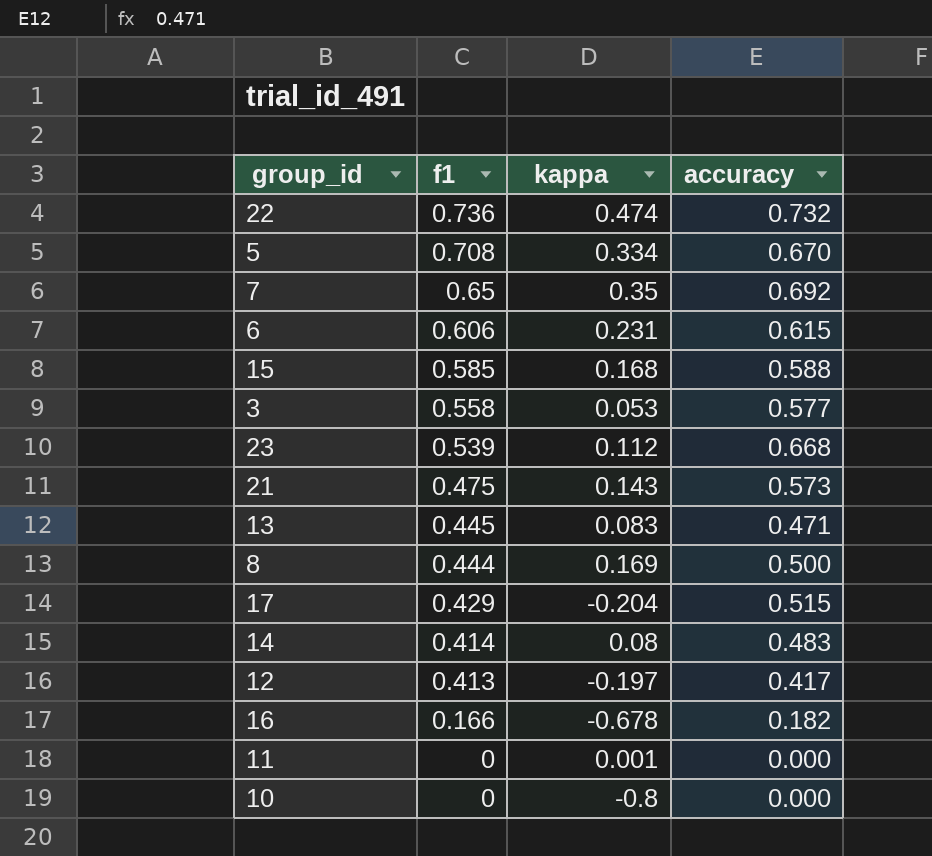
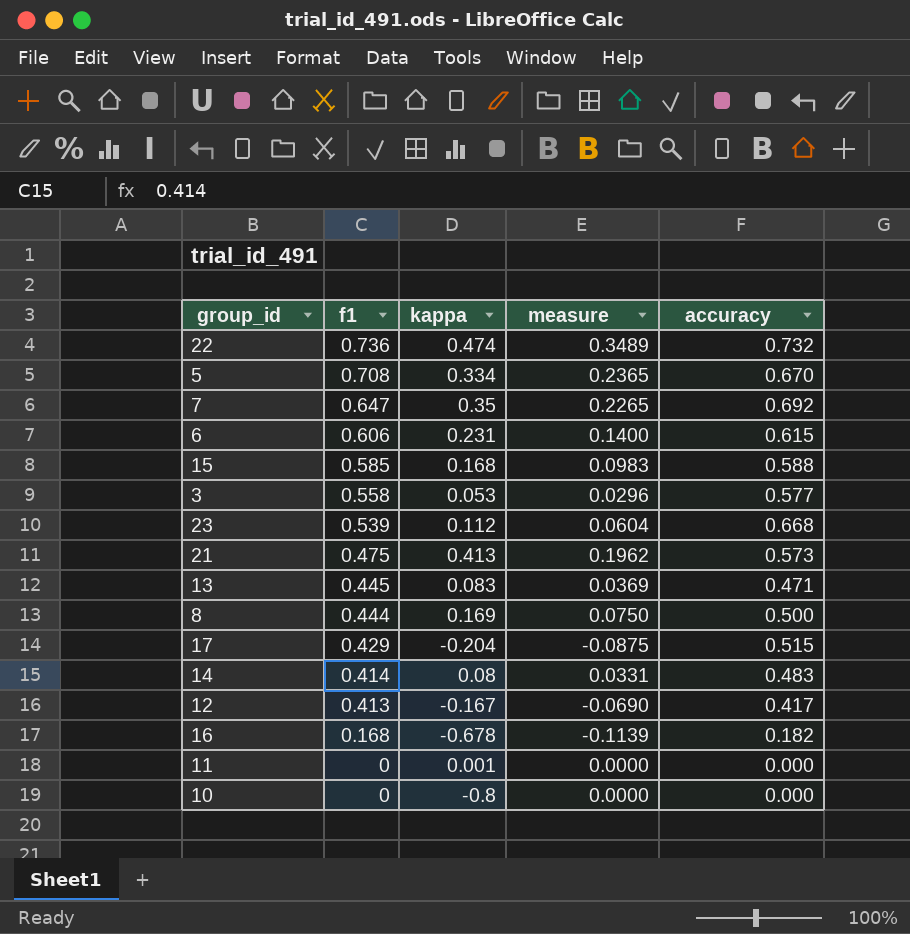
column measure | formula: none -> [f1] * [kappa]
7 | f1: 0.65 -> 0.647
21 | kappa: 0.143 -> 0.413
12 | kappa: -0.197 -> -0.167
16 | f1: 0.166 -> 0.168

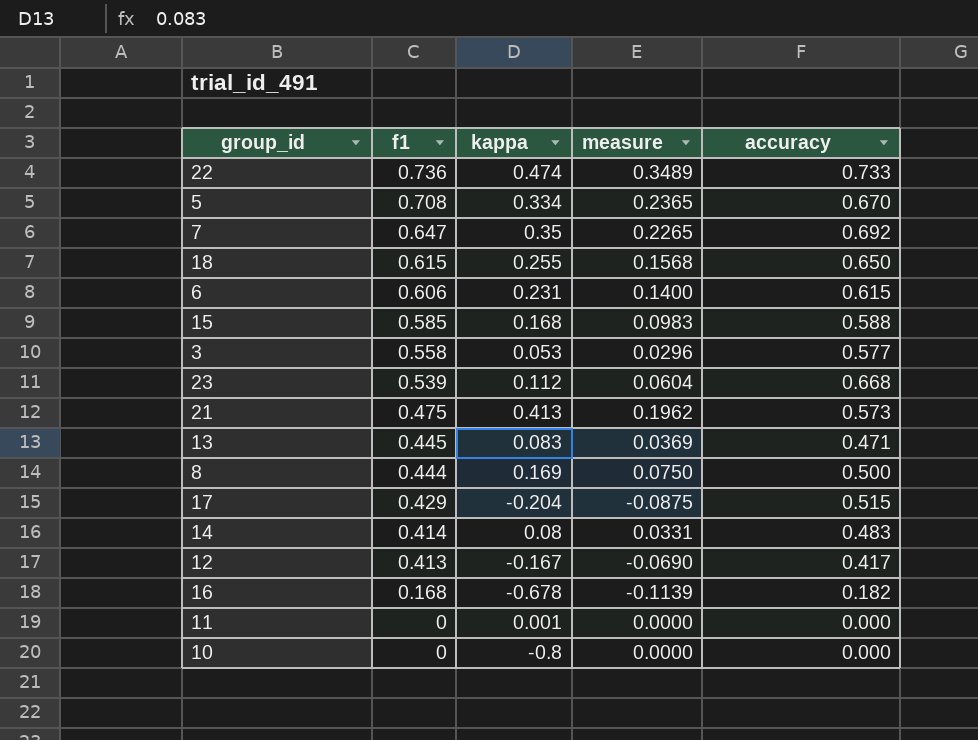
22 | accuracy: 0.732 -> 0.733
row 18: none -> 0.615 | 0.255 | 0.1568 | 0.650

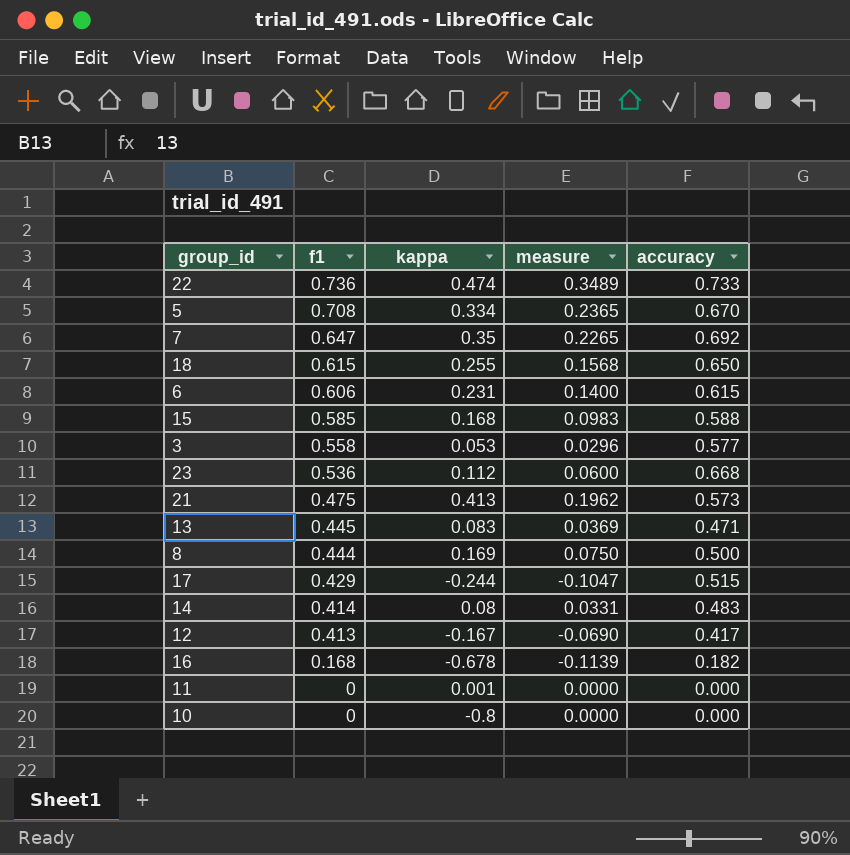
23 | f1: 0.539 -> 0.536
23 | measure: 0.0604 -> 0.0600
17 | kappa: -0.204 -> -0.244
17 | measure: -0.0875 -> -0.1047

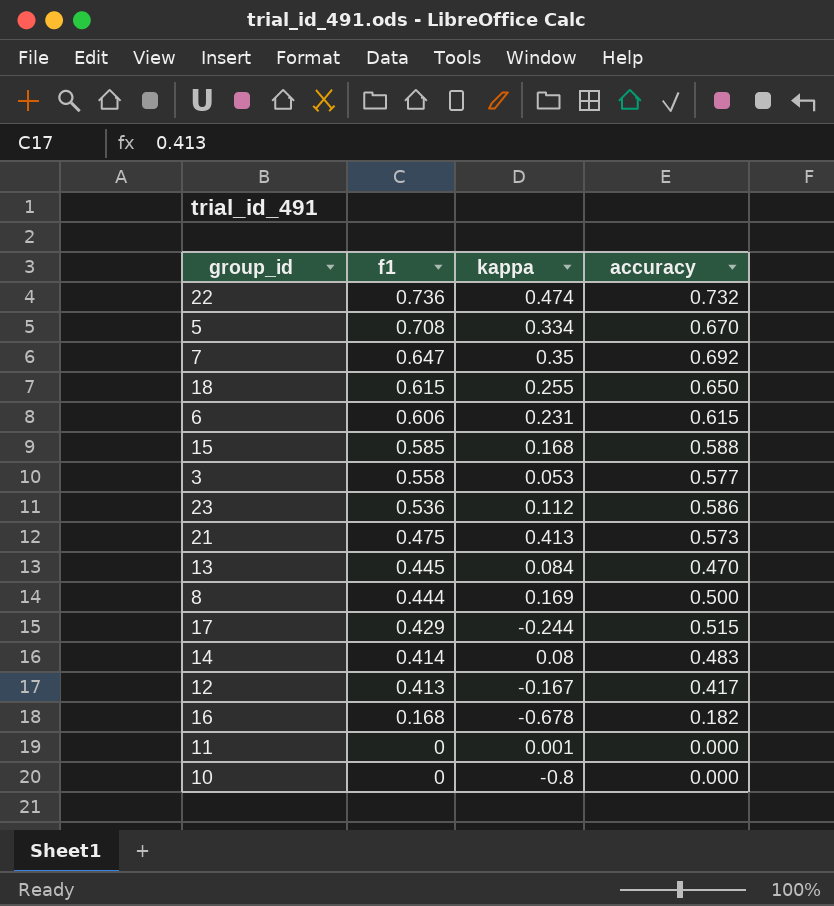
column measure | formula: [f1] * [kappa] -> none
22 | accuracy: 0.733 -> 0.732
23 | accuracy: 0.668 -> 0.586
13 | kappa: 0.083 -> 0.084
13 | accuracy: 0.471 -> 0.470

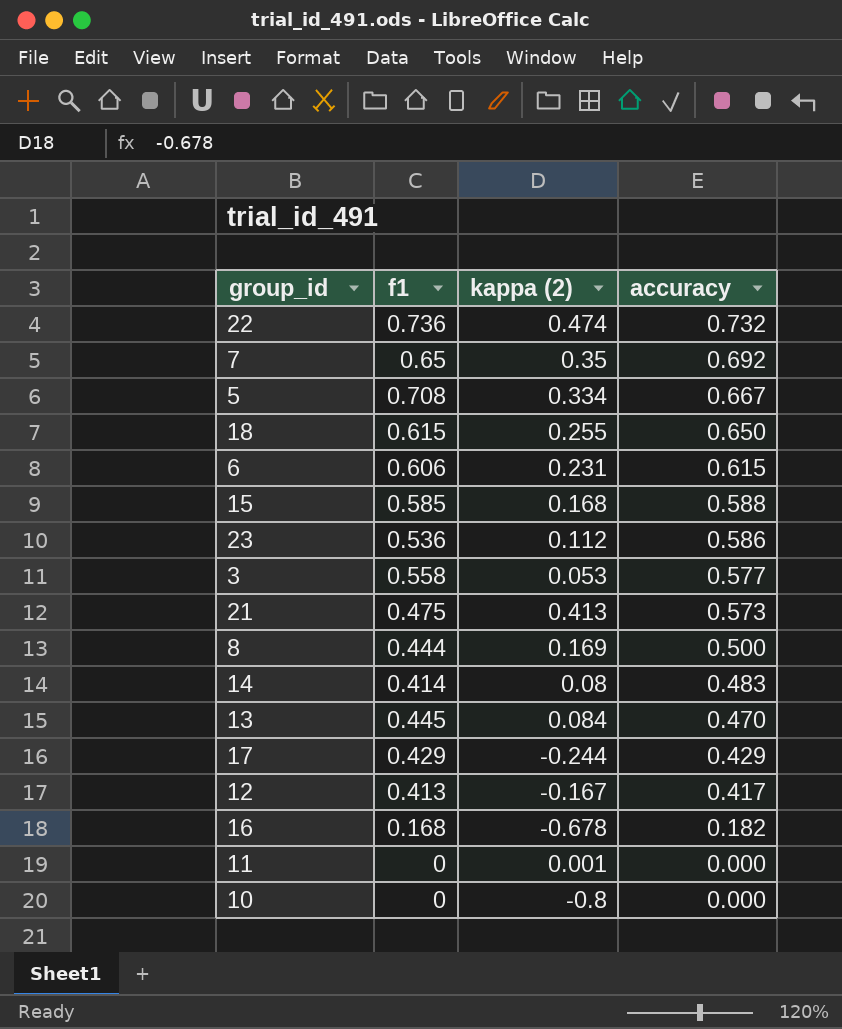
row order: f1 descending -> accuracy descending
column name: kappa -> kappa (2)
7 | f1: 0.647 -> 0.65
5 | accuracy: 0.670 -> 0.667
17 | accuracy: 0.515 -> 0.429

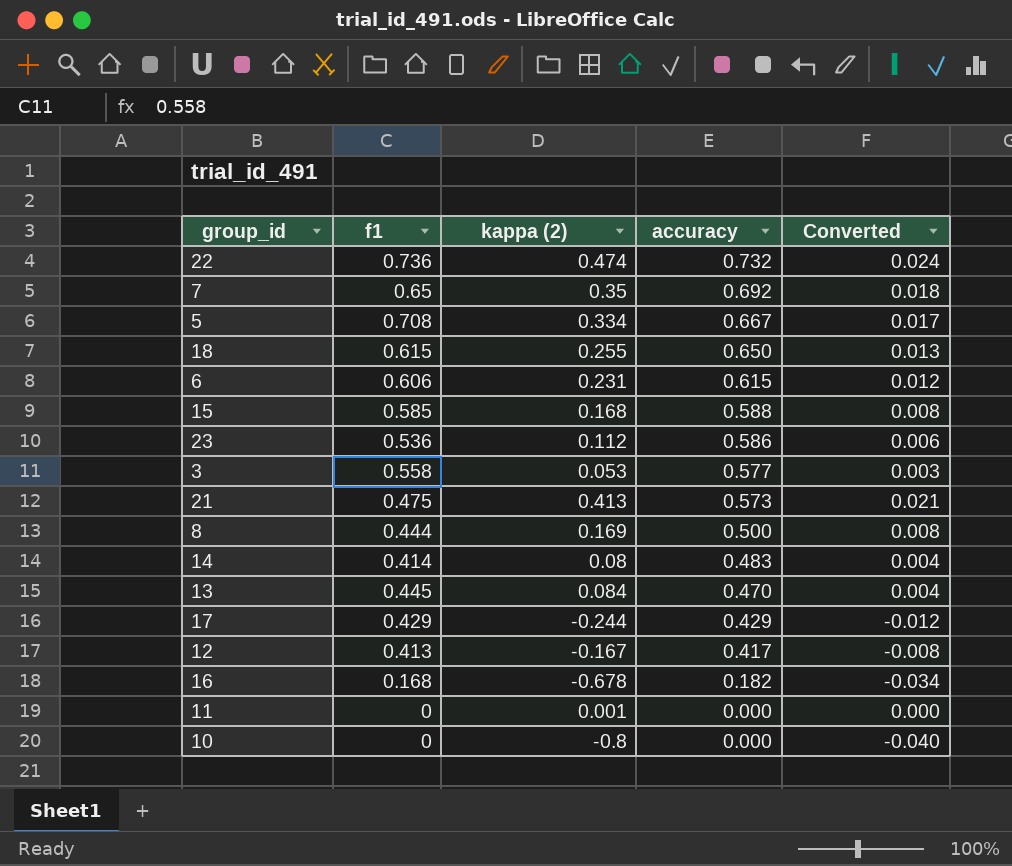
column Converted | formula: none -> [kappa (2)] * 0.05

